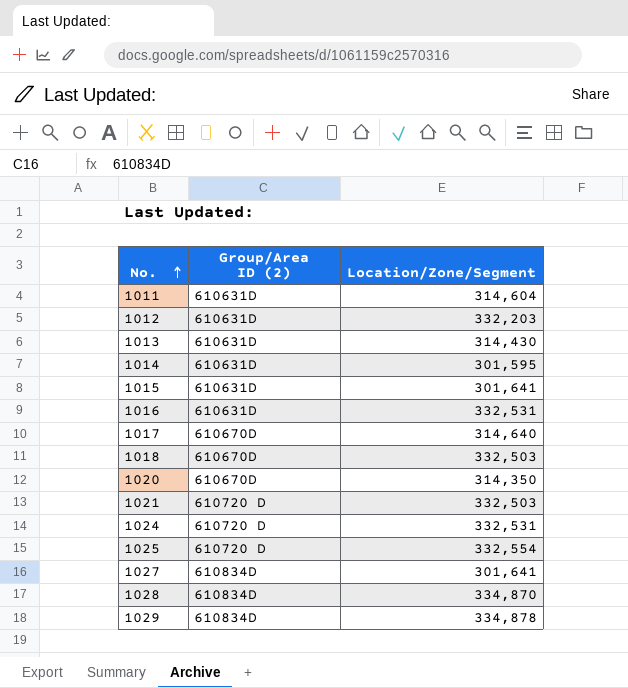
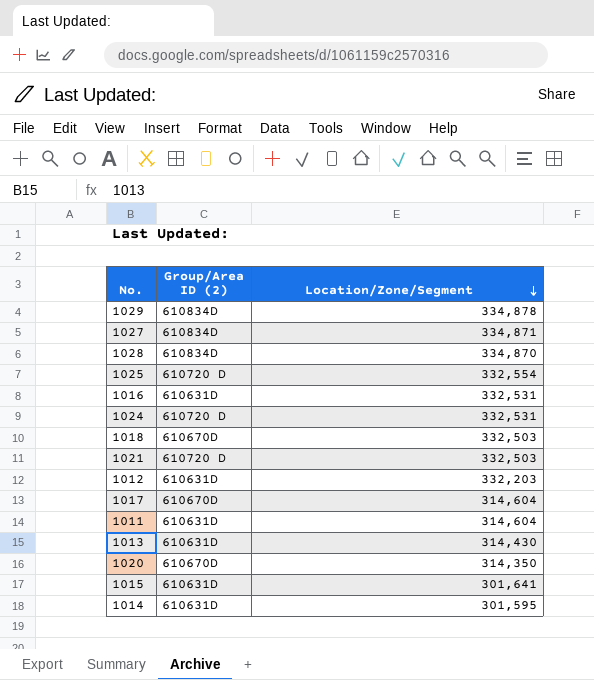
row order: No. ascending -> Location/Zone/Segment descending
1027 | Location/Zone/Segment: 301,641 -> 334,871
1017 | Location/Zone/Segment: 314,640 -> 314,604

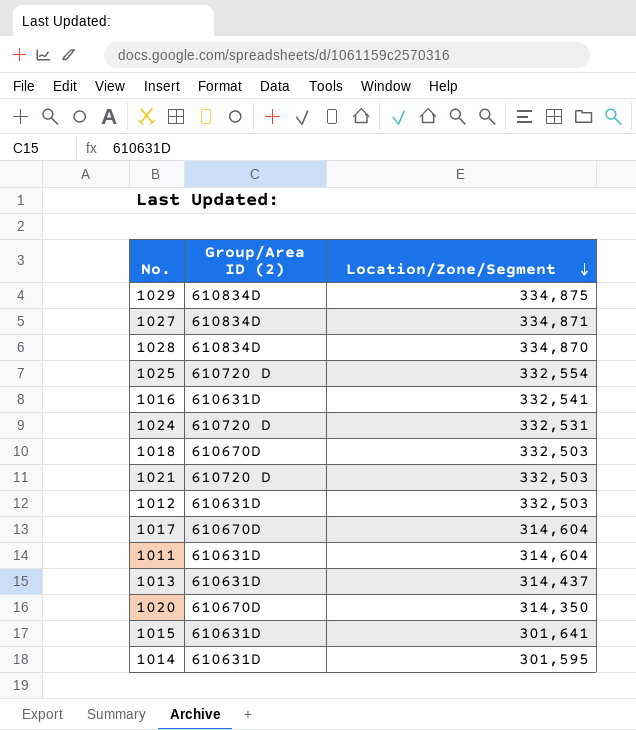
1029 | Location/Zone/Segment: 334,878 -> 334,875
1016 | Location/Zone/Segment: 332,531 -> 332,541
1012 | Location/Zone/Segment: 332,203 -> 332,503
1013 | Location/Zone/Segment: 314,430 -> 314,437

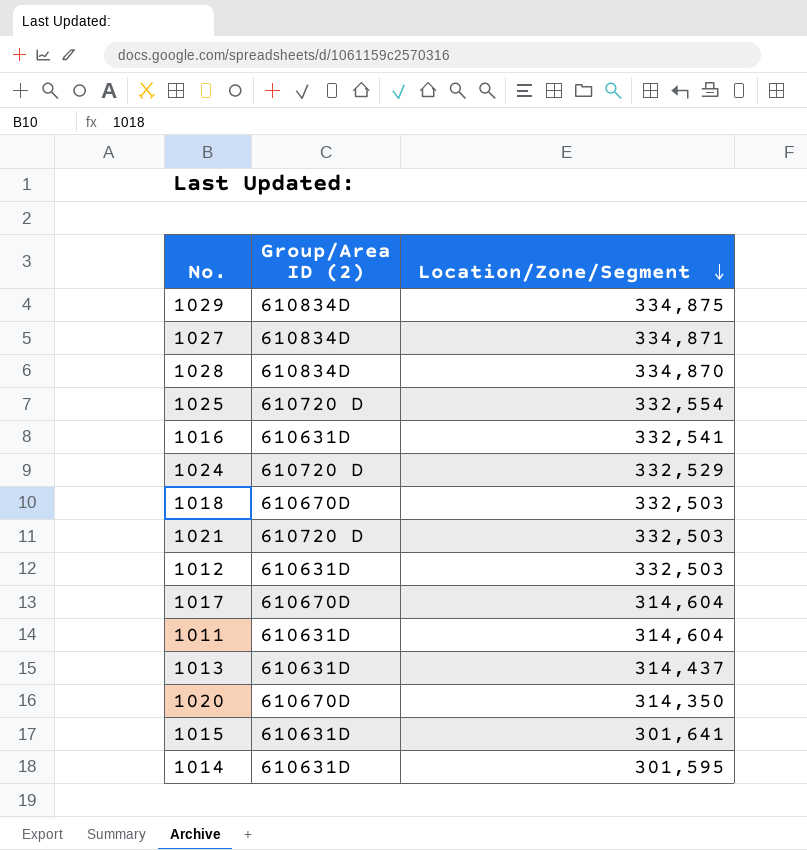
1024 | Location/Zone/Segment: 332,531 -> 332,529

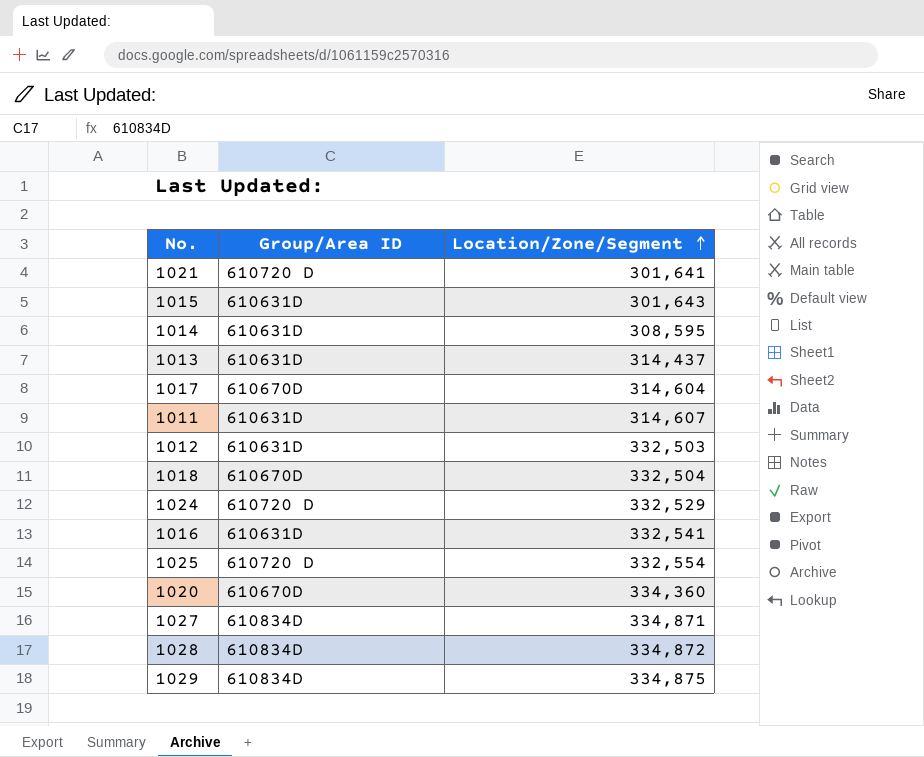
row order: Location/Zone/Segment descending -> Location/Zone/Segment ascending
column name: Group/Area ID (2) -> Group/Area ID
1021 | Location/Zone/Segment: 332,503 -> 301,641
1015 | Location/Zone/Segment: 301,641 -> 301,643
1014 | Location/Zone/Segment: 301,595 -> 308,595
1011 | Location/Zone/Segment: 314,604 -> 314,607
1018 | Location/Zone/Segment: 332,503 -> 332,504
1020 | Location/Zone/Segment: 314,350 -> 334,360
1028 | Location/Zone/Segment: 334,870 -> 334,872

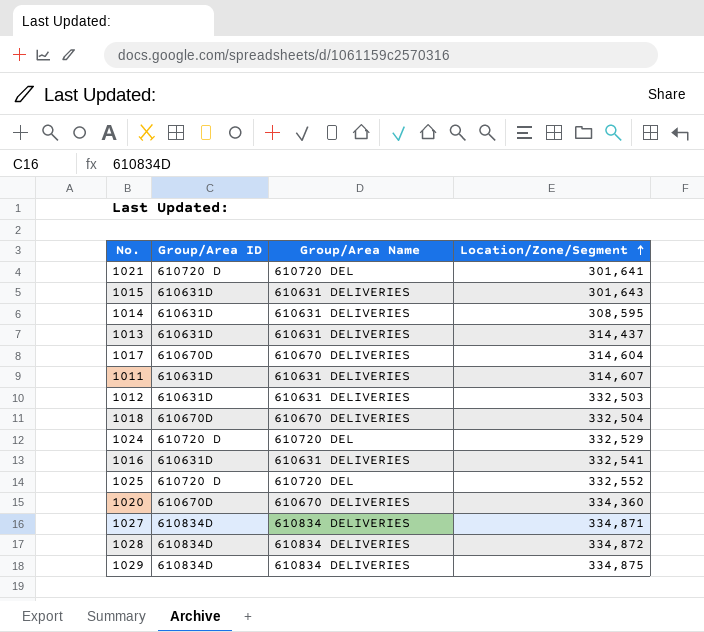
column Group/Area Name | position: none -> 3
1025 | Location/Zone/Segment: 332,554 -> 332,552

